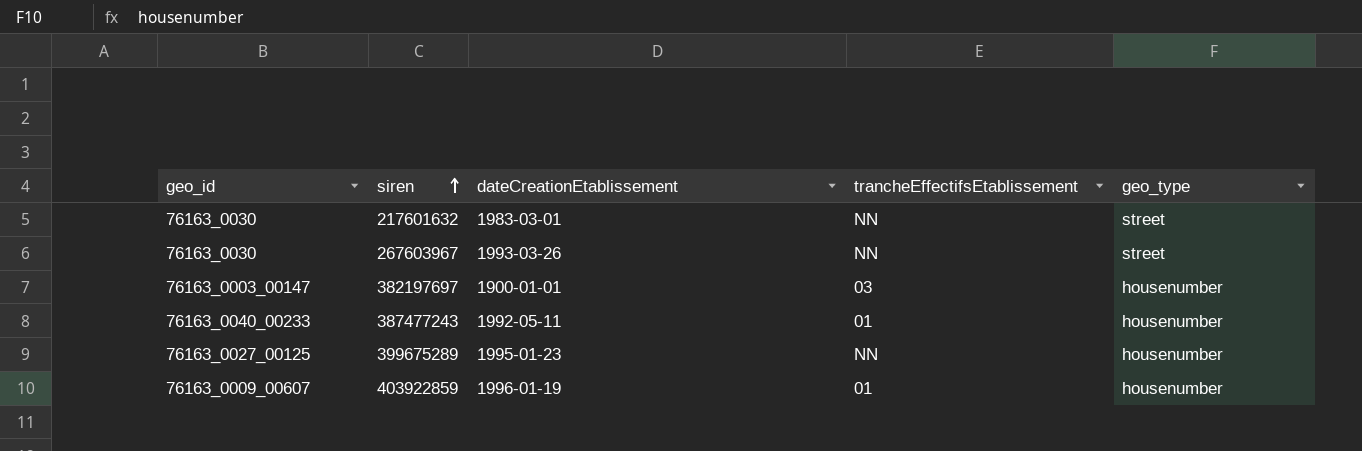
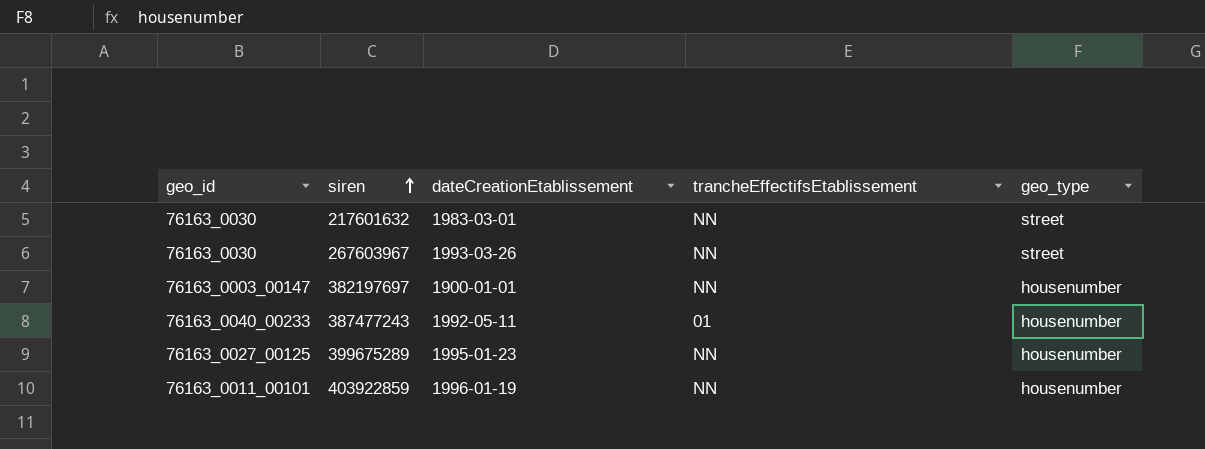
382197697 | trancheEffectifsEtablissement: 03 -> NN
403922859 | geo_id: 76163_0009_00607 -> 76163_0011_00101
403922859 | trancheEffectifsEtablissement: 01 -> NN

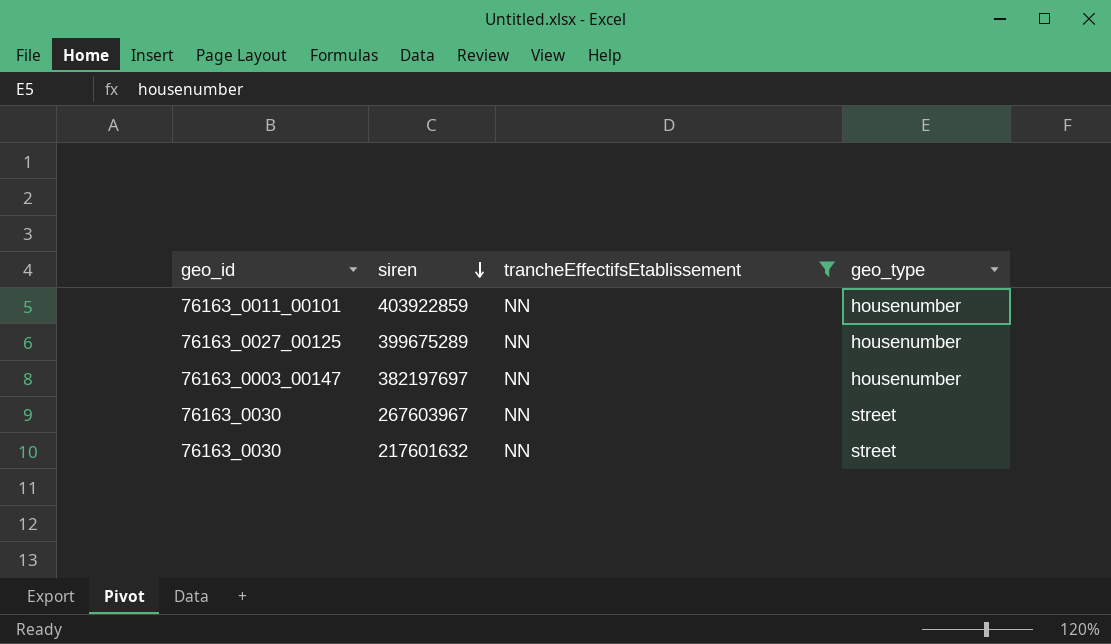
filter: none -> trancheEffectifsEtablissement = NN
row order: siren ascending -> siren descending
column dateCreationEtablissement | position: 3 -> none

